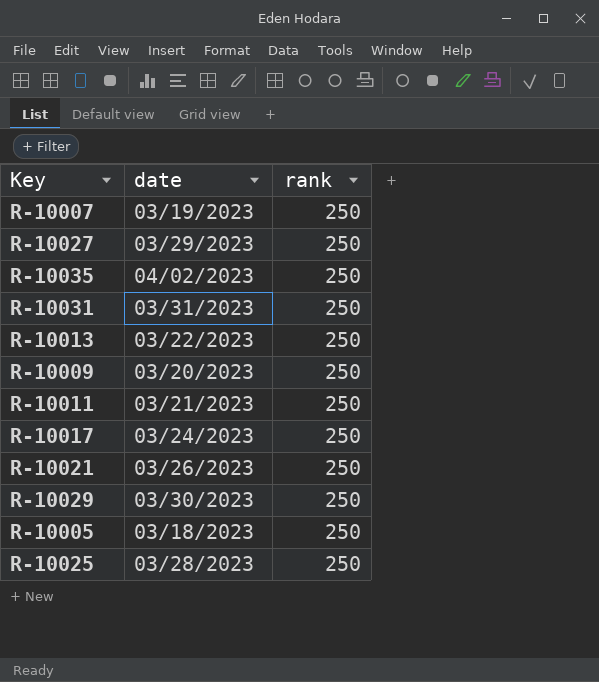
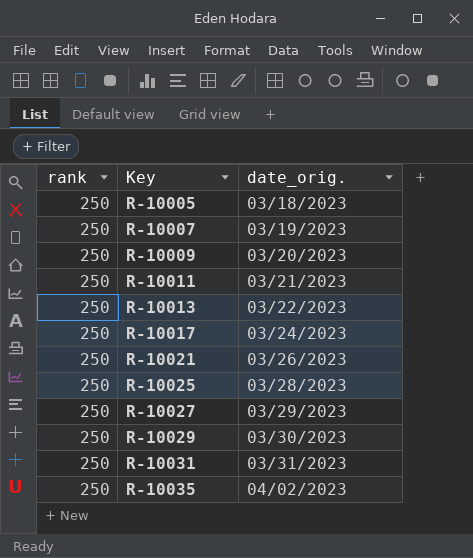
row order: none -> Key ascending
column rank | position: 3 -> 1
column name: date -> date_orig.

